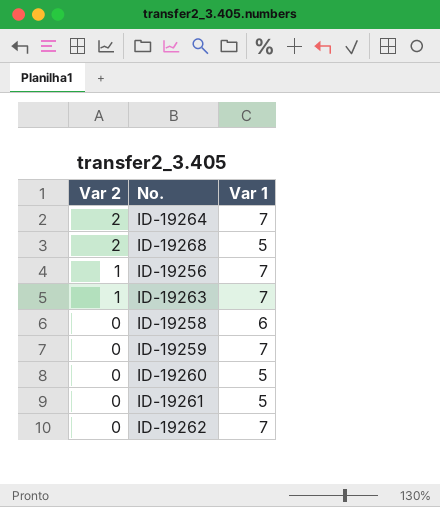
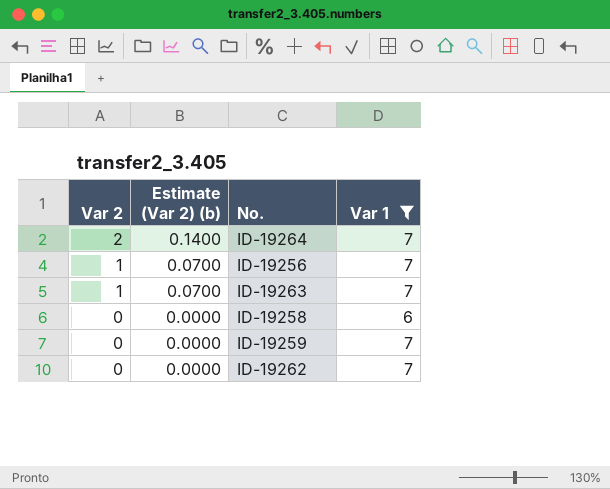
filter: none -> Var 1 != 5
column Estimate (Var 2) (b) | formula: none -> [Var 2] * 0.07

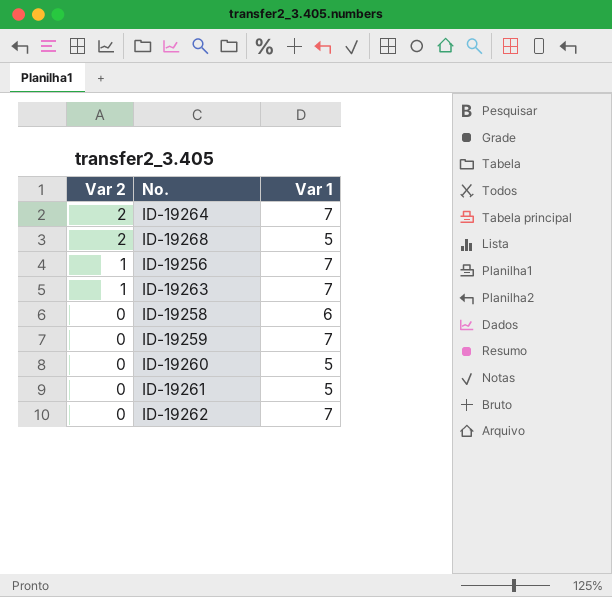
filter: Var 1 != 5 -> none
column Estimate (Var 2) (b) | formula: [Var 2] * 0.07 -> none

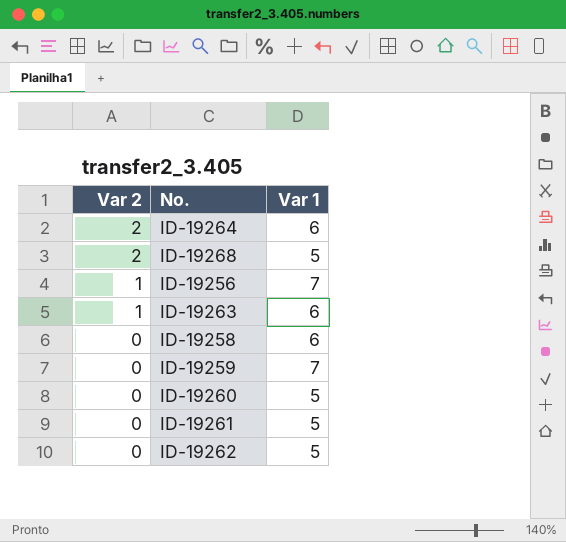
ID-19264 | Var 1: 7 -> 6
ID-19263 | Var 1: 7 -> 6
ID-19262 | Var 1: 7 -> 5

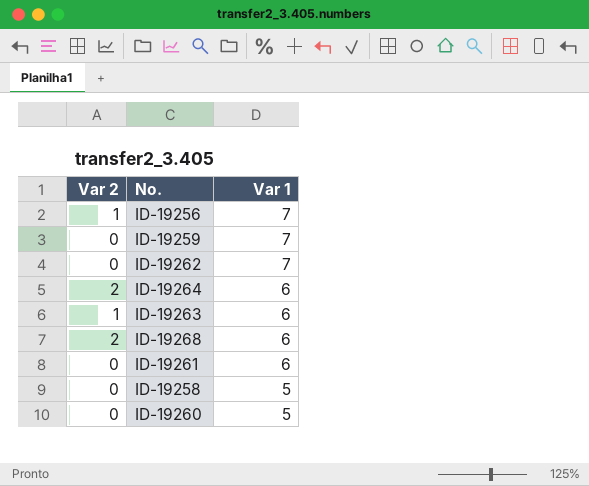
row order: Var 2 descending -> Var 1 descending
ID-19262 | Var 1: 5 -> 7
ID-19268 | Var 1: 5 -> 6
ID-19261 | Var 1: 5 -> 6
ID-19258 | Var 1: 6 -> 5

